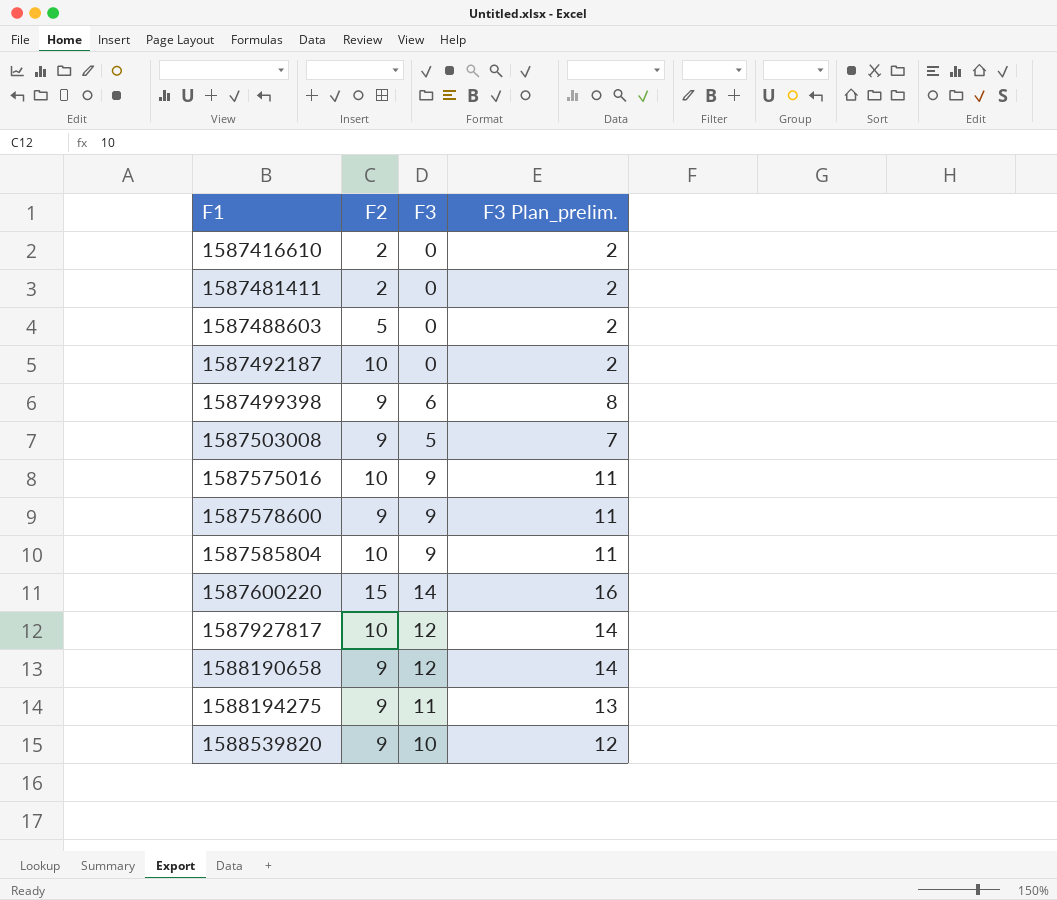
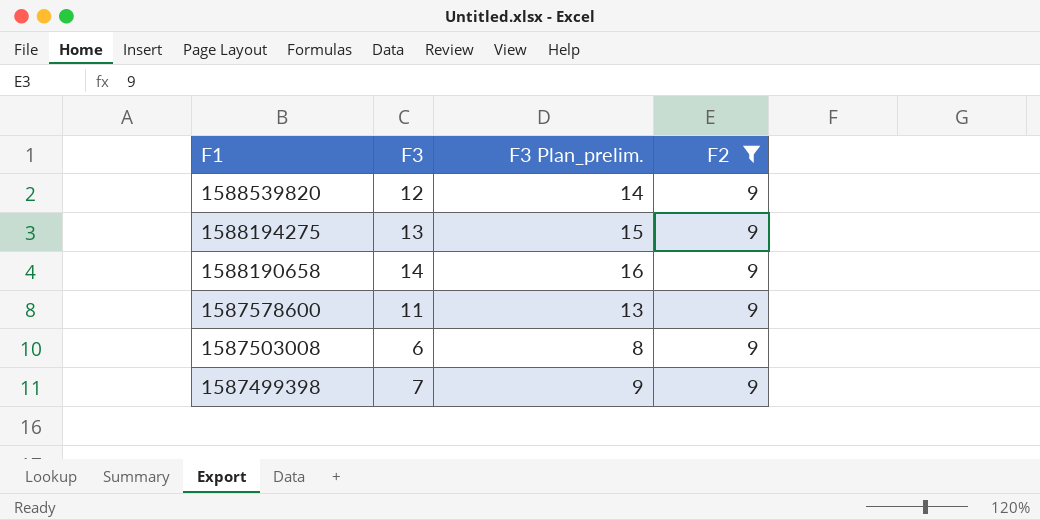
filter: none -> F2 = 9
row order: F1 ascending -> F1 descending
column F2 | position: 2 -> 4
1588539820 | F3: 10 -> 12
1588539820 | F3 Plan_prelim.: 12 -> 14
1588194275 | F3: 11 -> 13
1588194275 | F3 Plan_prelim.: 13 -> 15
1588190658 | F3: 12 -> 14
1588190658 | F3 Plan_prelim.: 14 -> 16
1587578600 | F3: 9 -> 11
1587578600 | F3 Plan_prelim.: 11 -> 13
1587503008 | F3: 5 -> 6
1587503008 | F3 Plan_prelim.: 7 -> 8
1587499398 | F3: 6 -> 7
1587499398 | F3 Plan_prelim.: 8 -> 9

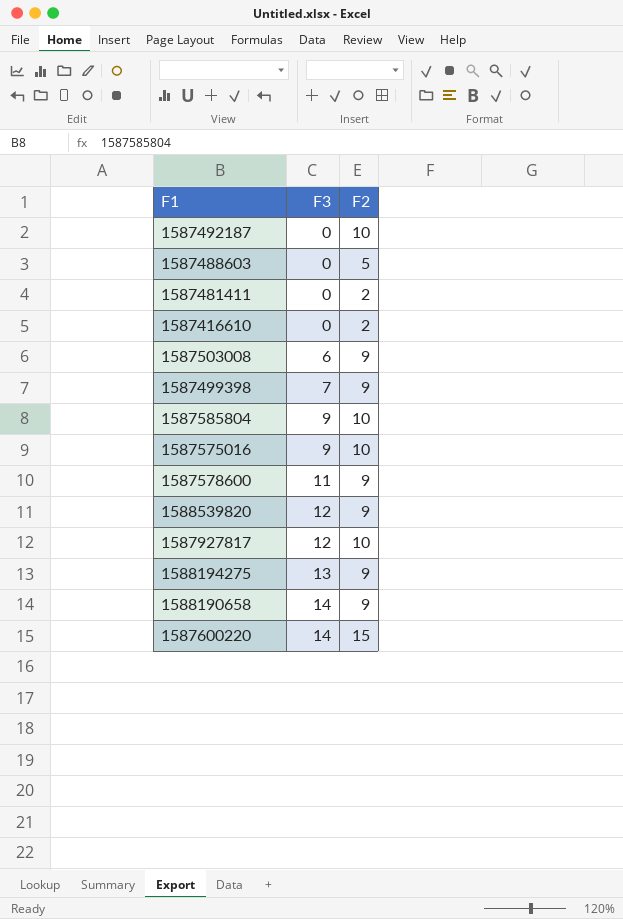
filter: F2 = 9 -> none
row order: F1 descending -> F3 ascending
column F3 Plan_prelim. | formula: [F3] + 2 -> none

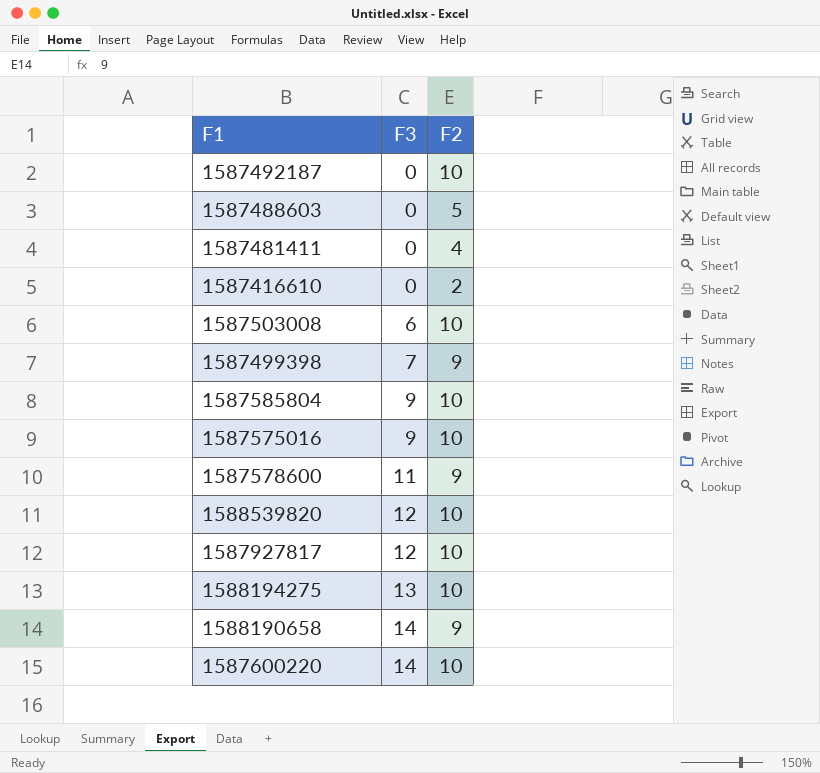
1587481411 | F2: 2 -> 4
1587503008 | F2: 9 -> 10
1588539820 | F2: 9 -> 10
1588194275 | F2: 9 -> 10
1587600220 | F2: 15 -> 10

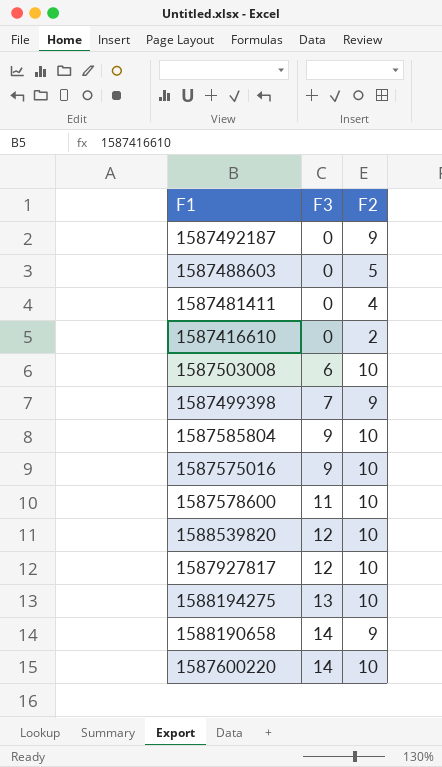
1587492187 | F2: 10 -> 9
1587578600 | F2: 9 -> 10

